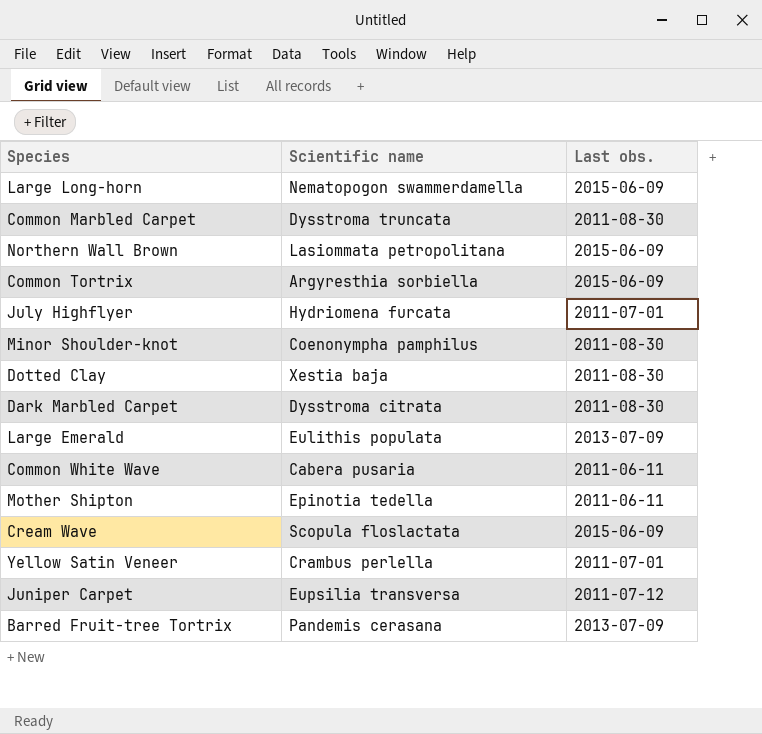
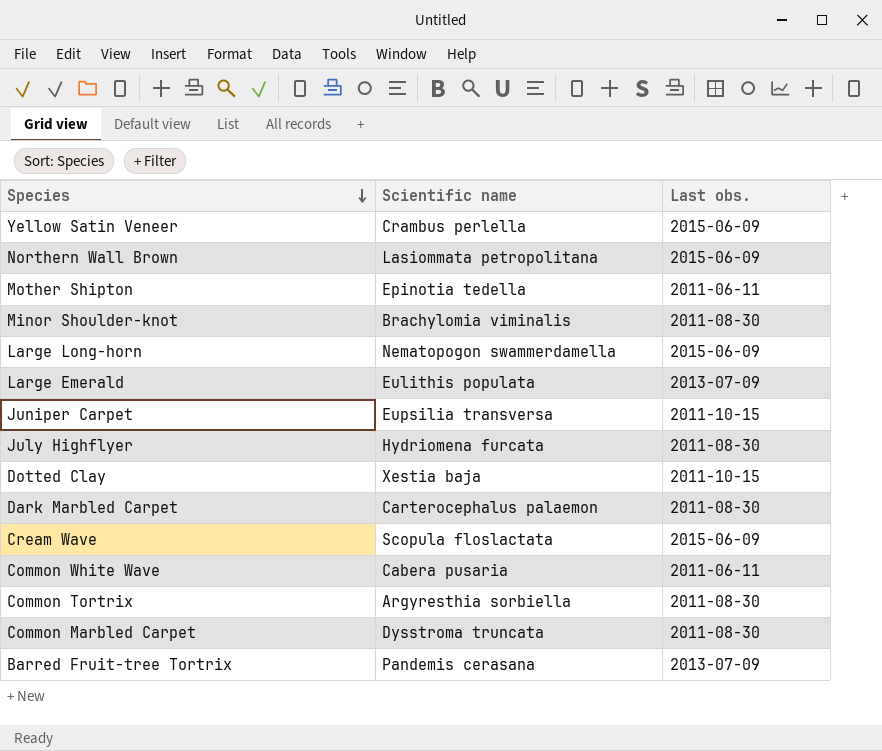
row order: none -> Species descending
Yellow Satin Veneer | Last obs.: 2011-07-01 -> 2015-06-09
Minor Shoulder-knot | Scientific name: Coenonympha pamphilus -> Brachylomia viminalis
Juniper Carpet | Last obs.: 2011-07-12 -> 2011-10-15
July Highflyer | Last obs.: 2011-07-01 -> 2011-08-30
Dotted Clay | Last obs.: 2011-08-30 -> 2011-10-15
Dark Marbled Carpet | Scientific name: Dysstroma citrata -> Carterocephalus palaemon
Common Tortrix | Last obs.: 2015-06-09 -> 2011-08-30

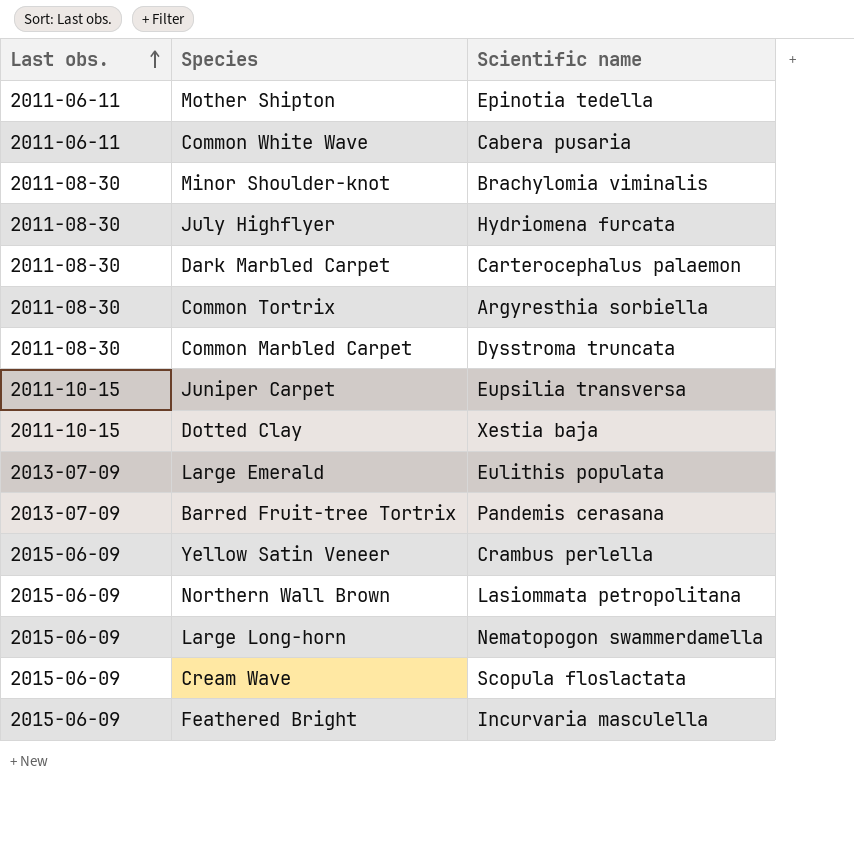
row order: Species descending -> Last obs. ascending
column Last obs. | position: 3 -> 1
row Feathered Bright: none -> 2015-06-09 | Incurvaria masculella

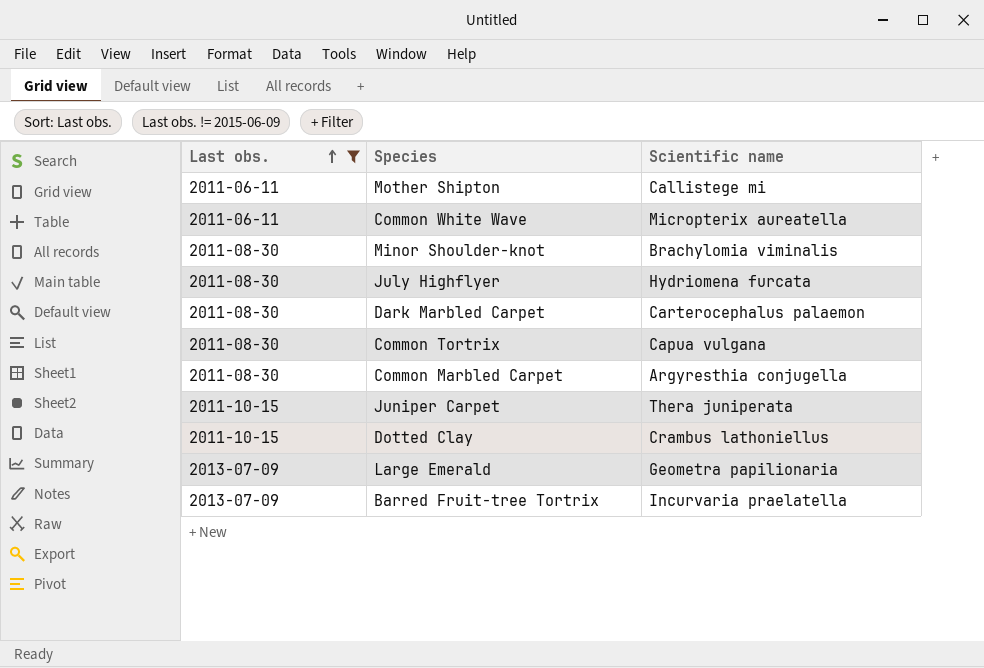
filter: none -> Last obs. != 2015-06-09
Mother Shipton | Scientific name: Epinotia tedella -> Callistege mi
Common White Wave | Scientific name: Cabera pusaria -> Micropterix aureatella
Common Tortrix | Scientific name: Argyresthia sorbiella -> Capua vulgana
Common Marbled Carpet | Scientific name: Dysstroma truncata -> Argyresthia conjugella
Juniper Carpet | Scientific name: Eupsilia transversa -> Thera juniperata
Dotted Clay | Scientific name: Xestia baja -> Crambus lathoniellus
Large Emerald | Scientific name: Eulithis populata -> Geometra papilionaria
Barred Fruit-tree Tortrix | Scientific name: Pandemis cerasana -> Incurvaria praelatella

